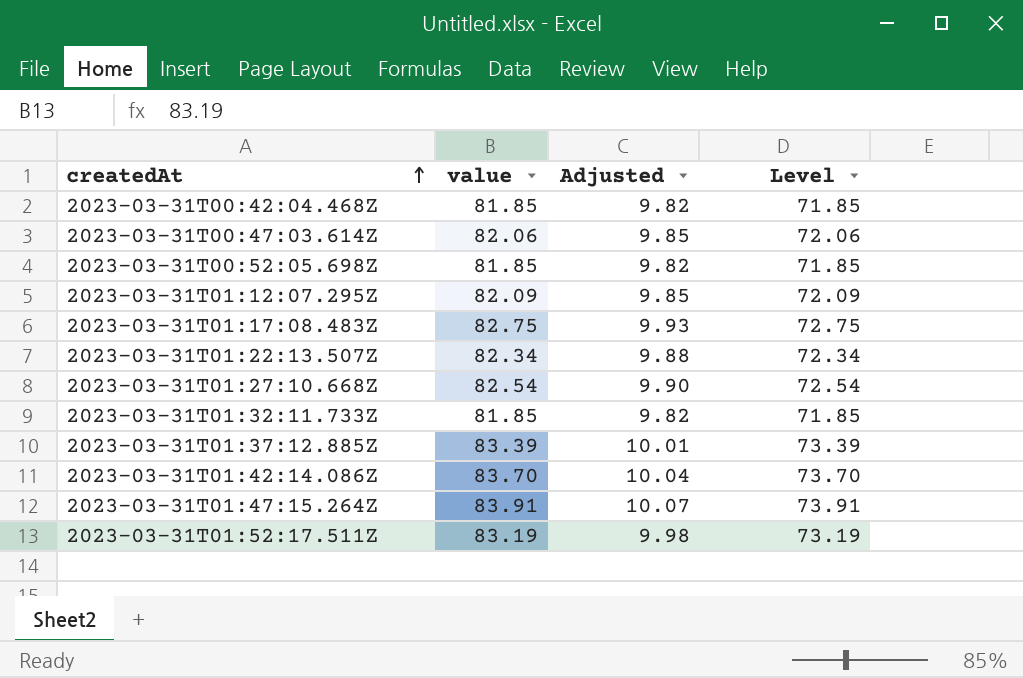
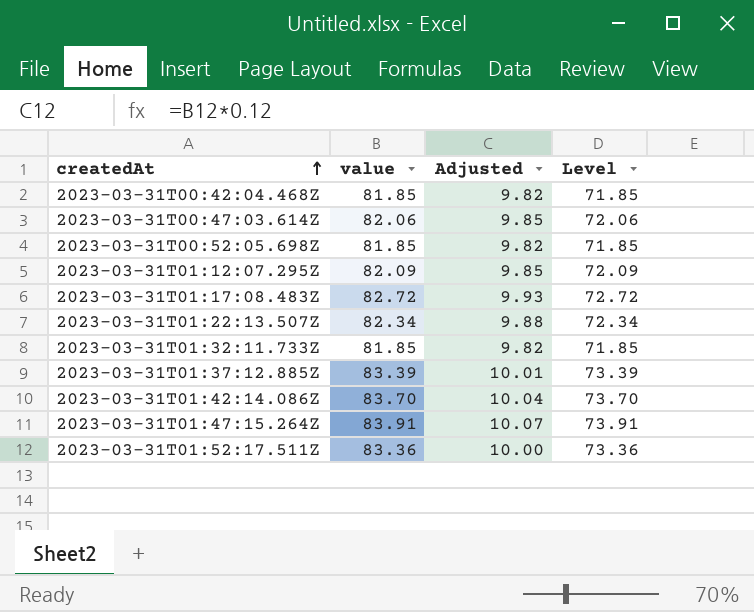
row 2023-03-31T01:27:10.668Z: 82.54 | 9.90 | 72.54 -> none
2023-03-31T01:17:08.483Z | value: 82.75 -> 82.72
2023-03-31T01:17:08.483Z | Level: 72.75 -> 72.72
2023-03-31T01:52:17.511Z | value: 83.19 -> 83.36
2023-03-31T01:52:17.511Z | Adjusted: 9.98 -> 10.00
2023-03-31T01:52:17.511Z | Level: 73.19 -> 73.36

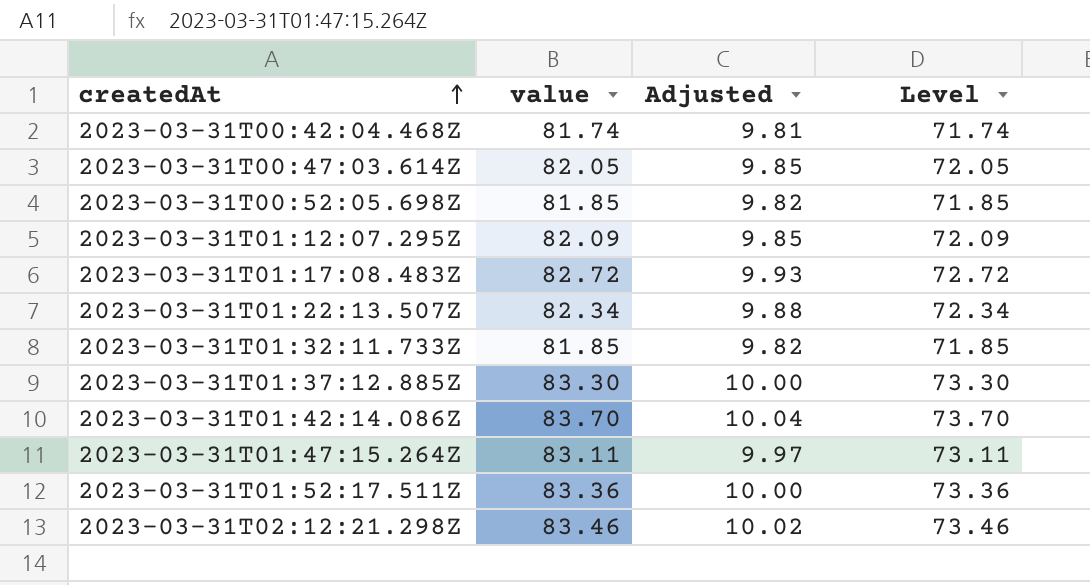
2023-03-31T00:42:04.468Z | value: 81.85 -> 81.74
2023-03-31T00:42:04.468Z | Adjusted: 9.82 -> 9.81
2023-03-31T00:42:04.468Z | Level: 71.85 -> 71.74
2023-03-31T00:47:03.614Z | value: 82.06 -> 82.05
2023-03-31T00:47:03.614Z | Level: 72.06 -> 72.05
2023-03-31T01:37:12.885Z | value: 83.39 -> 83.30
2023-03-31T01:37:12.885Z | Adjusted: 10.01 -> 10.00
2023-03-31T01:37:12.885Z | Level: 73.39 -> 73.30
2023-03-31T01:47:15.264Z | value: 83.91 -> 83.11
2023-03-31T01:47:15.264Z | Adjusted: 10.07 -> 9.97
2023-03-31T01:47:15.264Z | Level: 73.91 -> 73.11
row 2023-03-31T02:12:21.298Z: none -> 83.46 | 10.02 | 73.46

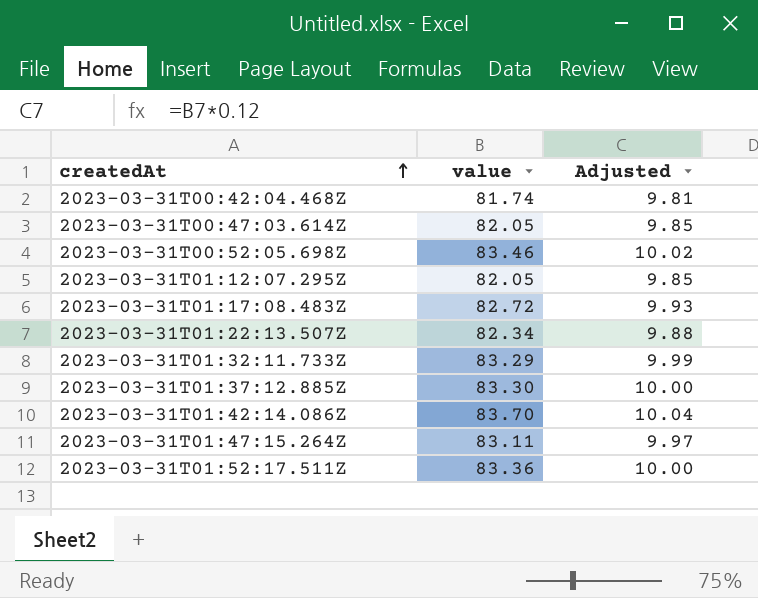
column Level | formula: [value] - 10 -> none
row 2023-03-31T02:12:21.298Z: 83.46 | 10.02 | 73.46 -> none
2023-03-31T00:52:05.698Z | value: 81.85 -> 83.46
2023-03-31T00:52:05.698Z | Adjusted: 9.82 -> 10.02
2023-03-31T01:12:07.295Z | value: 82.09 -> 82.05
2023-03-31T01:32:11.733Z | value: 81.85 -> 83.29
2023-03-31T01:32:11.733Z | Adjusted: 9.82 -> 9.99

